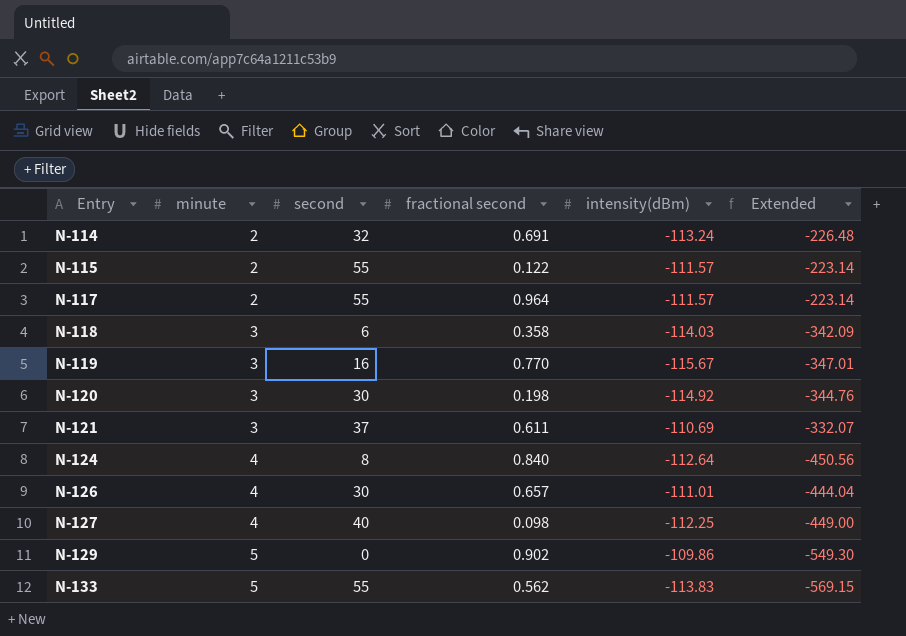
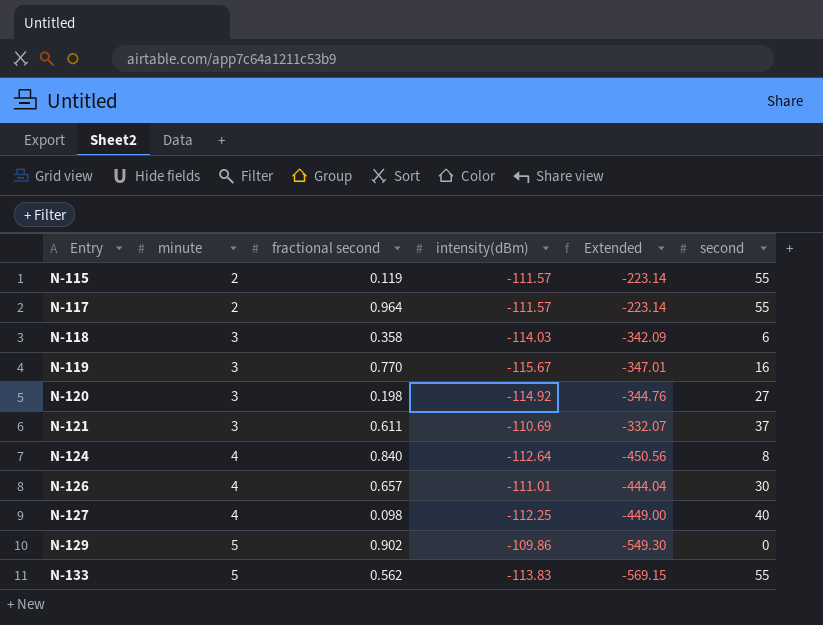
column second | position: 3 -> 6
row N-114: 2 | 32 | 0.691 | -113.24 | -226.48 -> none
N-115 | fractional second: 0.122 -> 0.119
N-120 | second: 30 -> 27

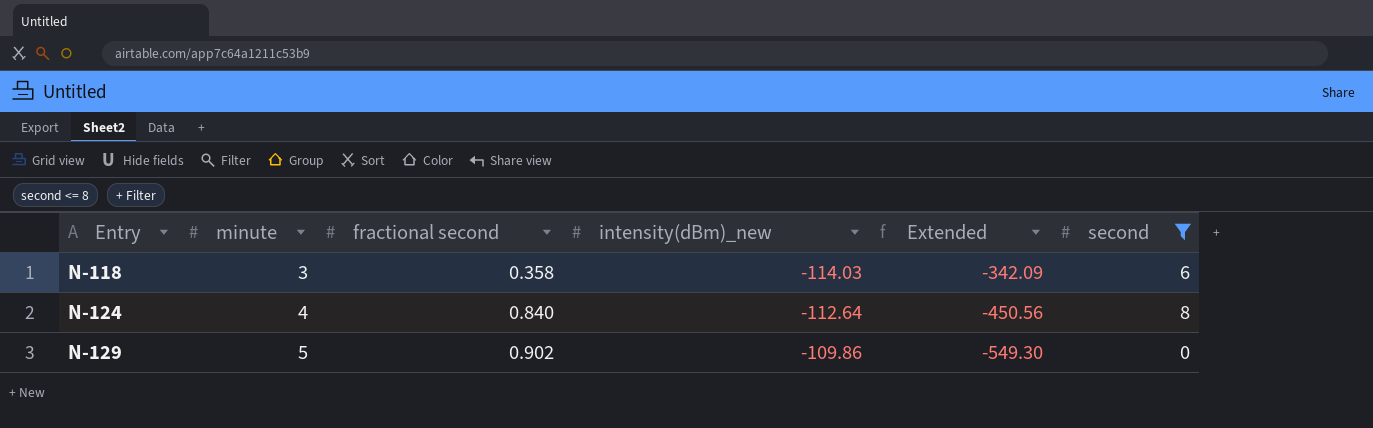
filter: none -> second <= 8
column name: intensity(dBm) -> intensity(dBm)_new

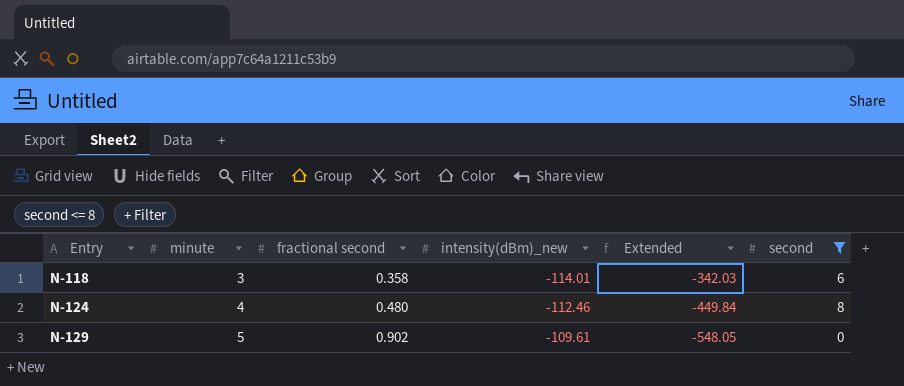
N-118 | intensity(dBm)_new: -114.03 -> -114.01
N-118 | Extended: -342.09 -> -342.03
N-124 | fractional second: 0.840 -> 0.480
N-124 | intensity(dBm)_new: -112.64 -> -112.46
N-124 | Extended: -450.56 -> -449.84
N-129 | intensity(dBm)_new: -109.86 -> -109.61
N-129 | Extended: -549.30 -> -548.05

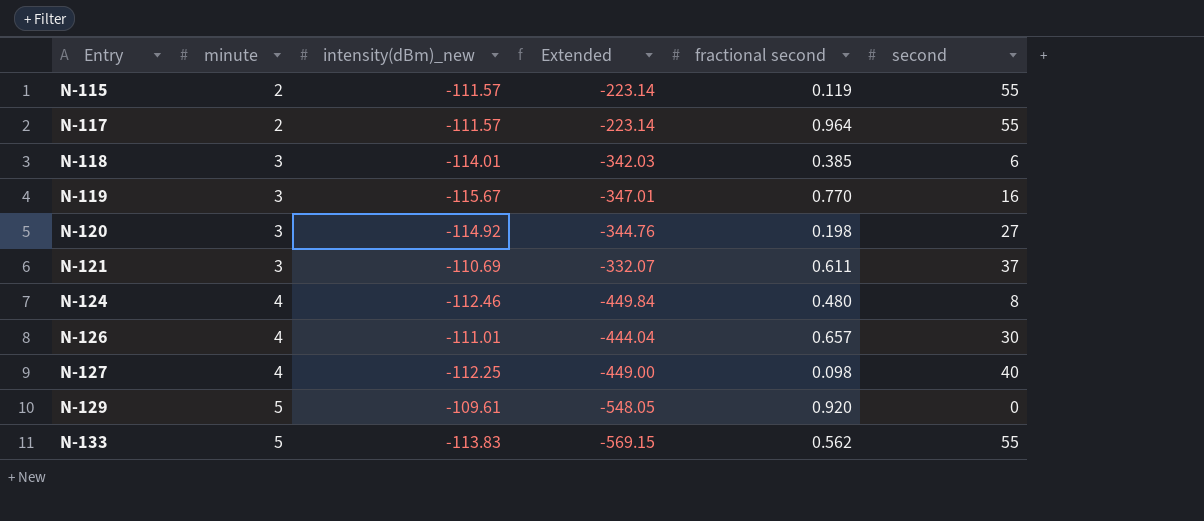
filter: second <= 8 -> none
column fractional second | position: 3 -> 5
N-118 | fractional second: 0.358 -> 0.385
N-129 | fractional second: 0.902 -> 0.920

